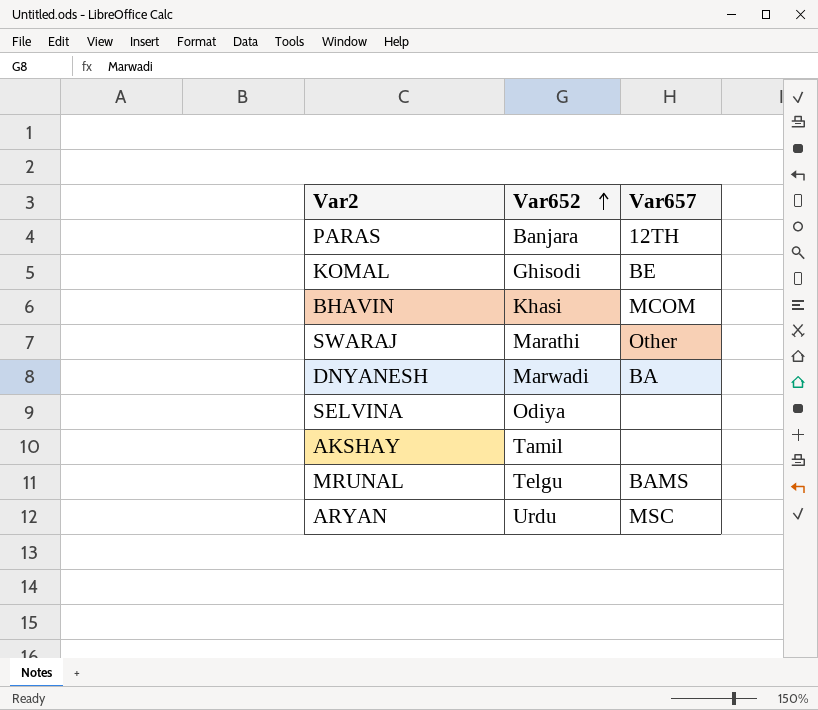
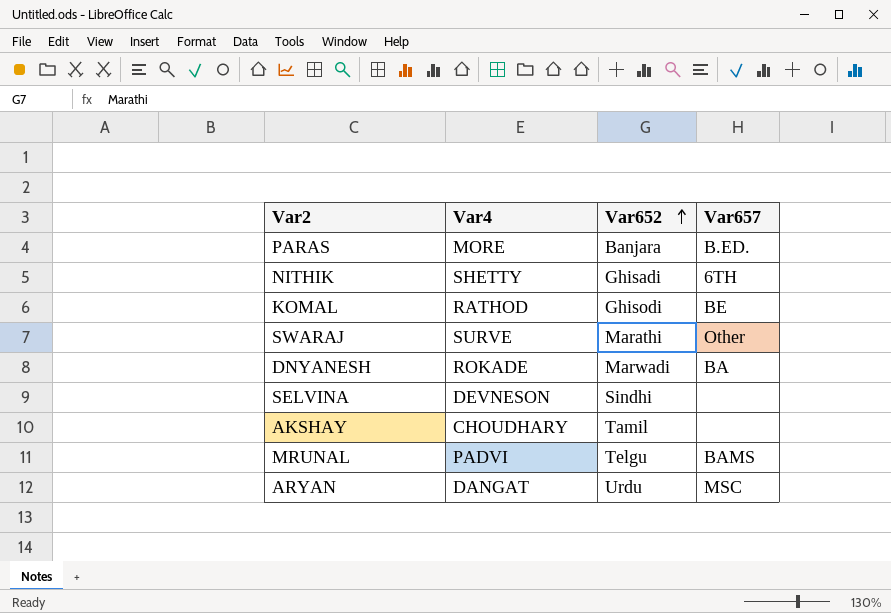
column Var4 | position: none -> 2
row BHAVIN: Khasi | MCOM -> none
PARAS | Var657: 12TH -> B.ED.
row NITHIK: none -> SHETTY | Ghisadi | 6TH
SELVINA | Var652: Odiya -> Sindhi

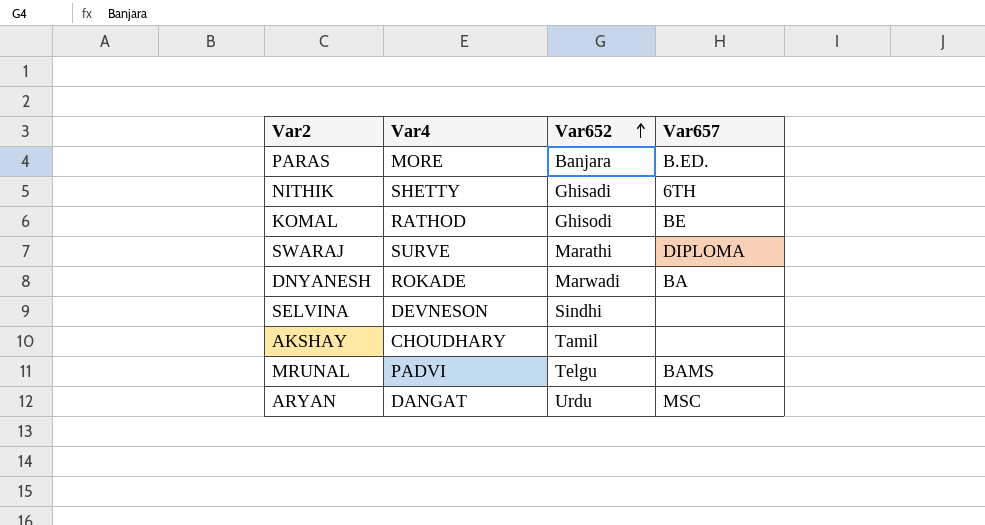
SWARAJ | Var657: Other -> DIPLOMA

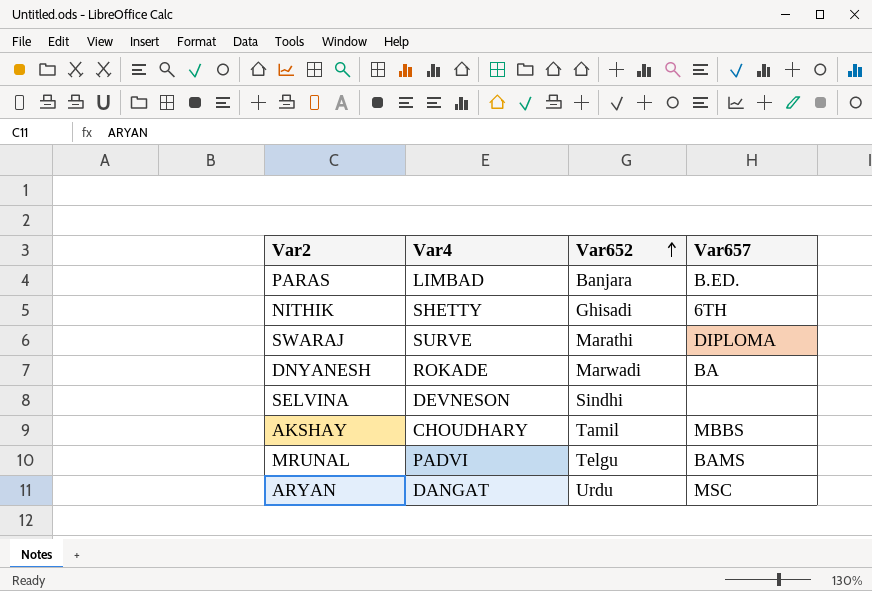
row KOMAL: RATHOD | Ghisodi | BE -> none
PARAS | Var4: MORE -> LIMBAD
AKSHAY | Var657: none -> MBBS

